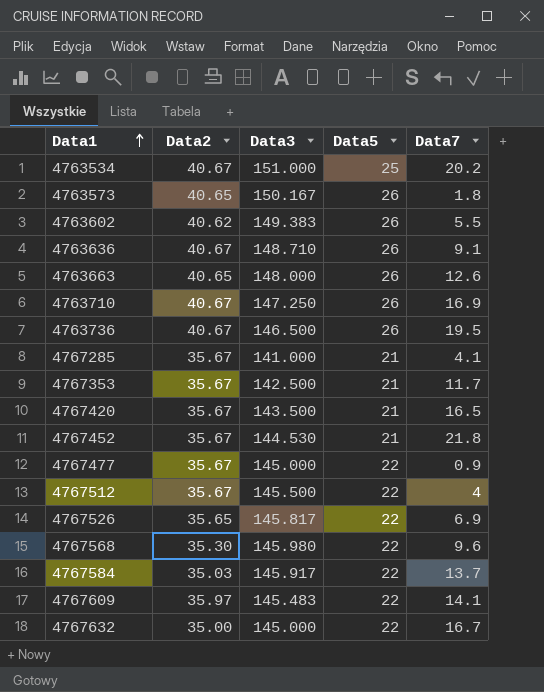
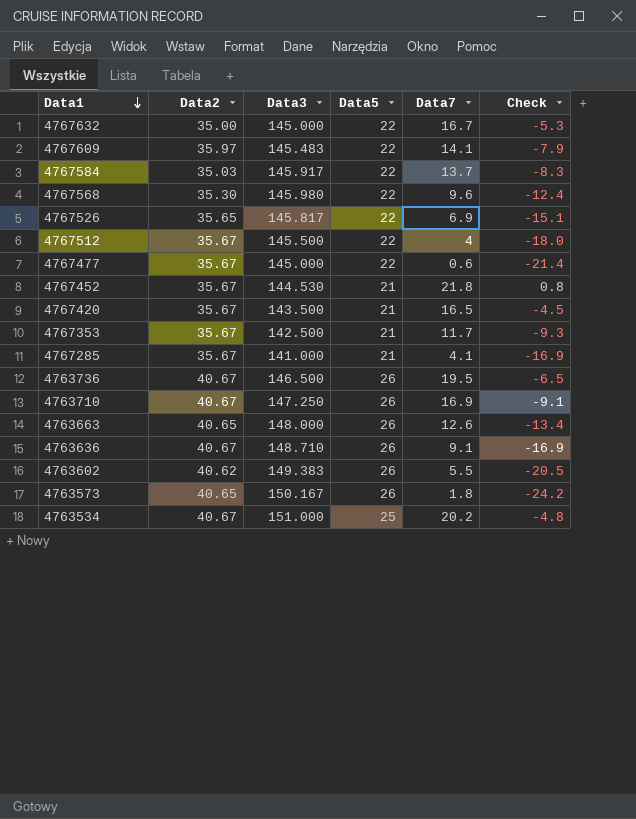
row order: Data1 ascending -> Data1 descending
column Check | formula: none -> [Data7] - [Data5]
4767477 | Data7: 0.9 -> 0.6

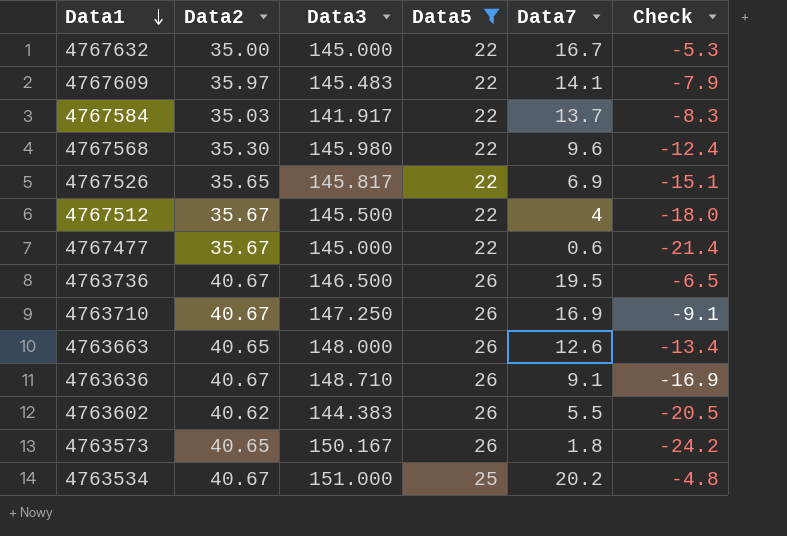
filter: none -> Data5 != 21
4767584 | Data3: 145.917 -> 141.917
4763602 | Data3: 149.383 -> 144.383

